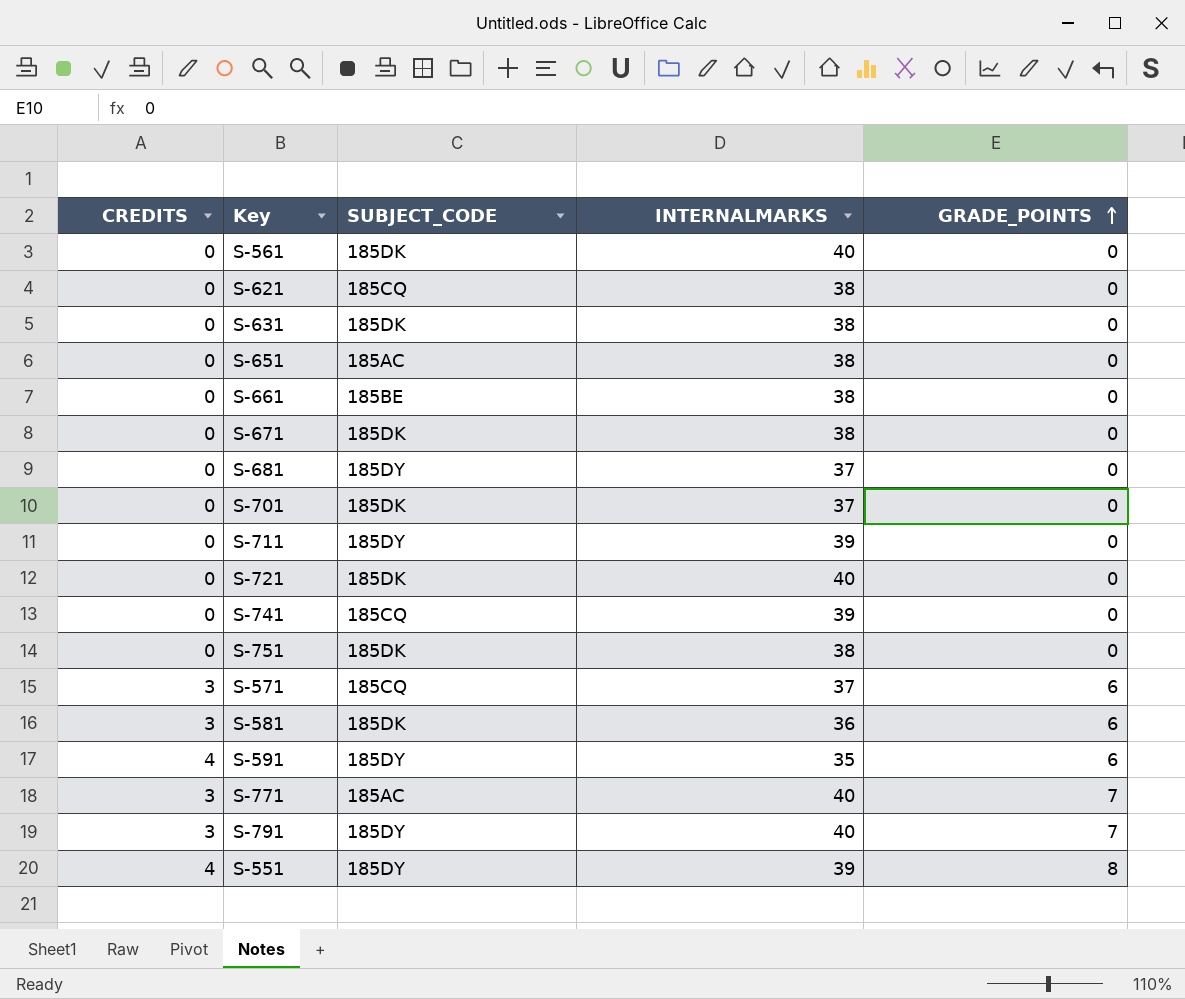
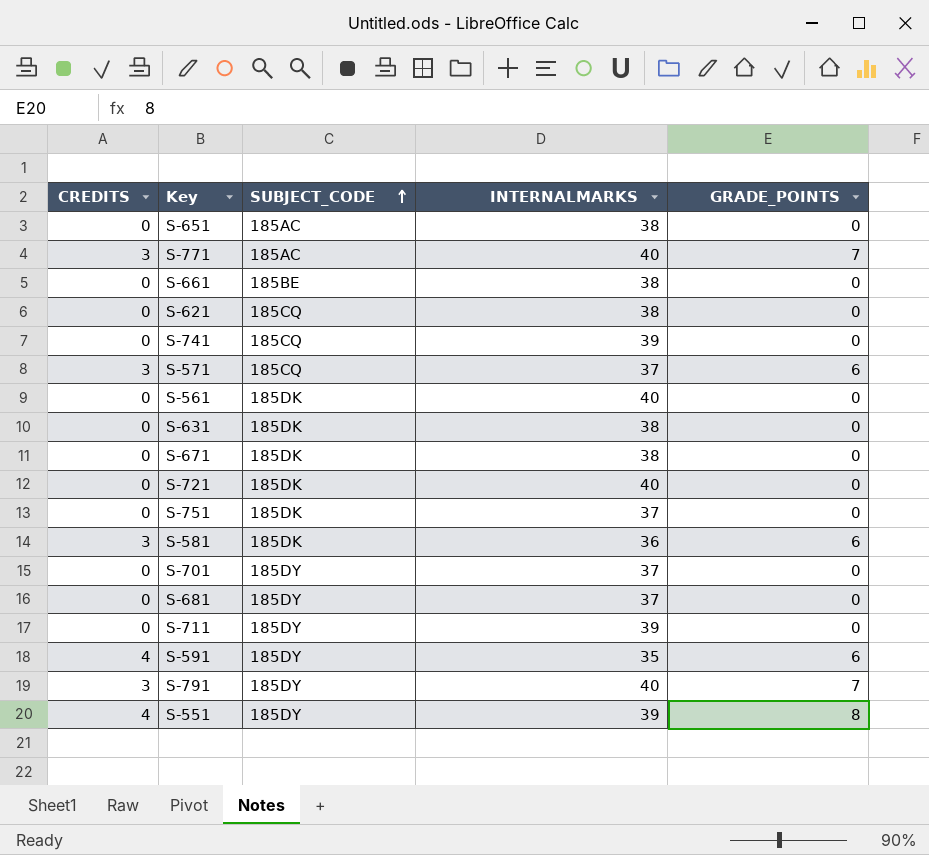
row order: GRADE_POINTS ascending -> SUBJECT_CODE ascending
S-751 | INTERNALMARKS: 38 -> 37
S-701 | SUBJECT_CODE: 185DK -> 185DY

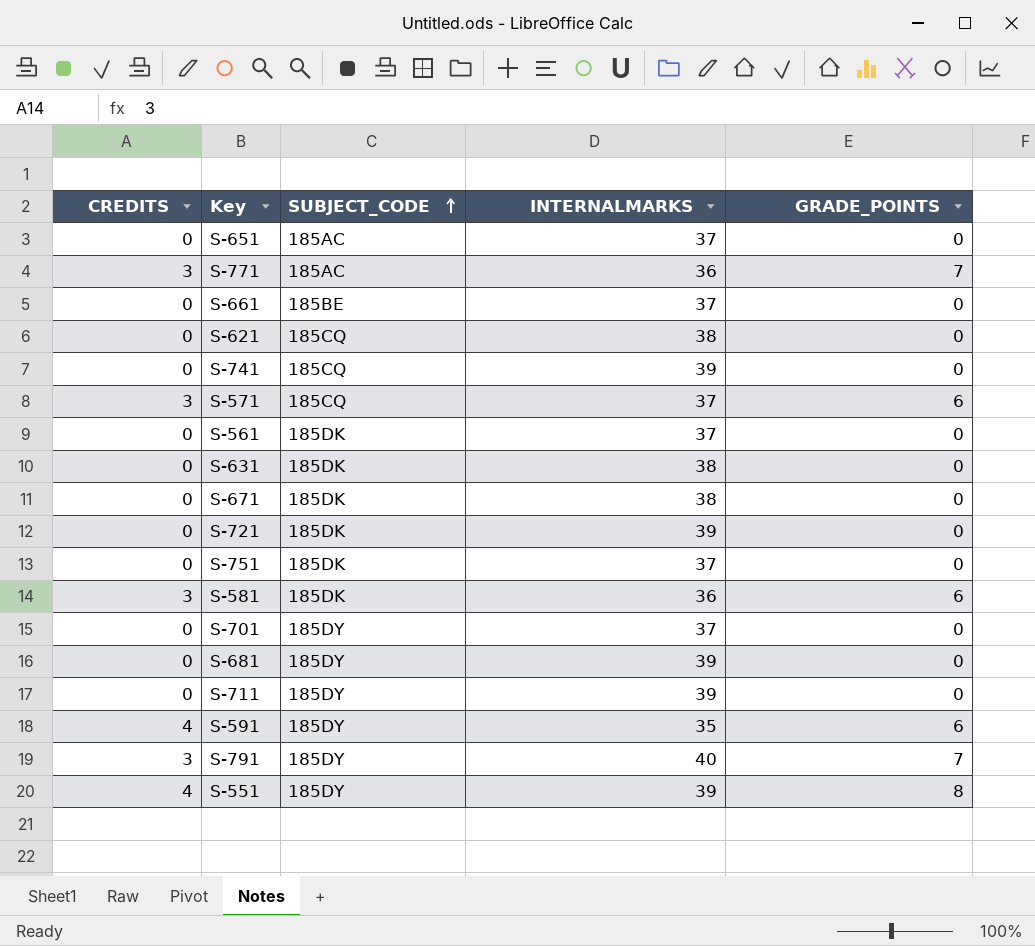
S-651 | INTERNALMARKS: 38 -> 37
S-771 | INTERNALMARKS: 40 -> 36
S-661 | INTERNALMARKS: 38 -> 37
S-561 | INTERNALMARKS: 40 -> 37
S-721 | INTERNALMARKS: 40 -> 39
S-681 | INTERNALMARKS: 37 -> 39

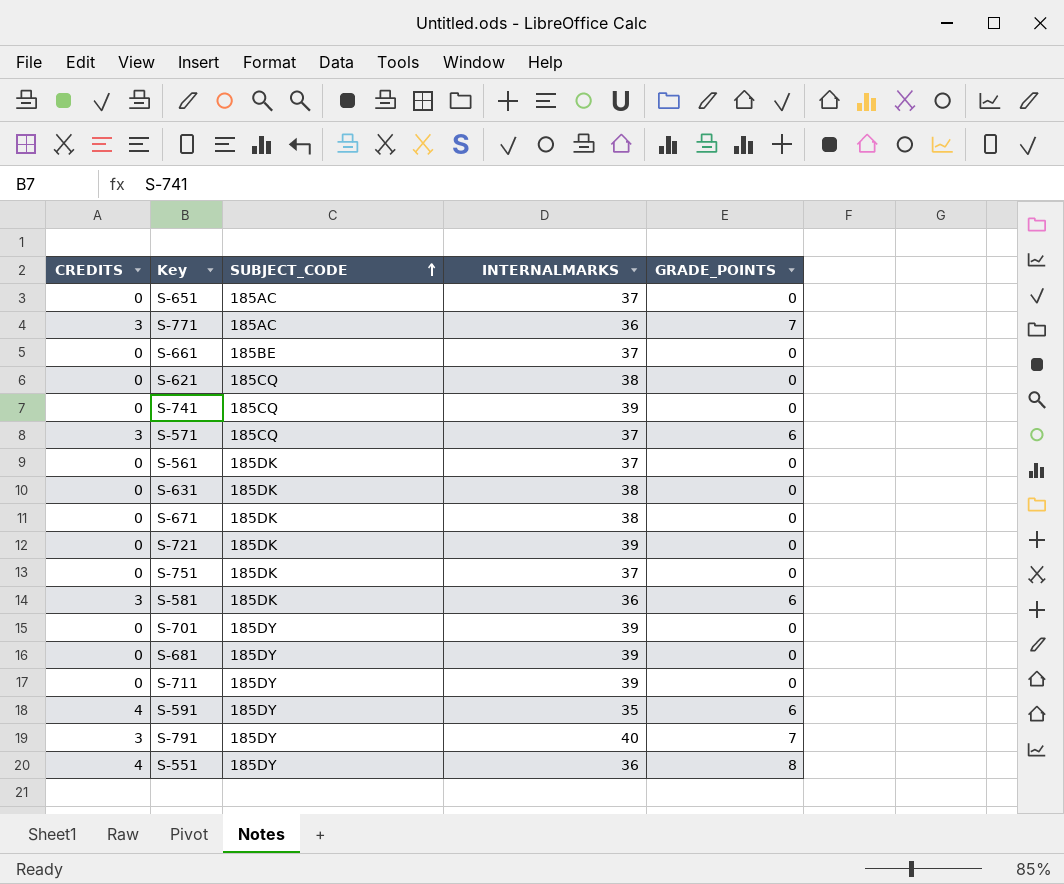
S-701 | INTERNALMARKS: 37 -> 39
S-551 | INTERNALMARKS: 39 -> 36

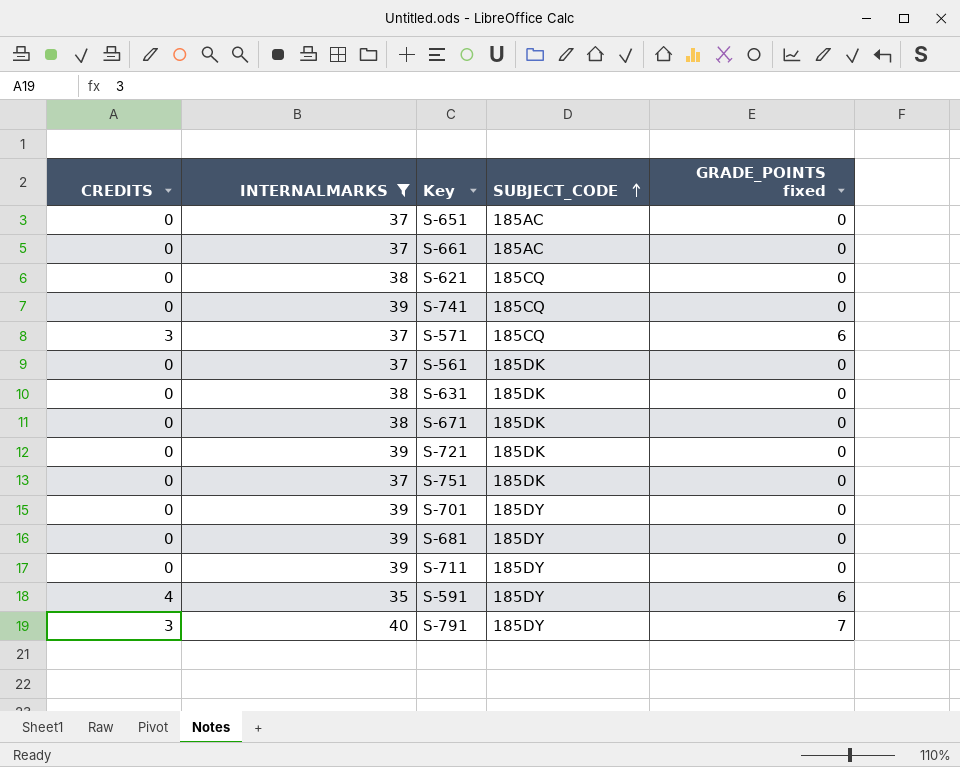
filter: none -> INTERNALMARKS != 36
column INTERNALMARKS | position: 4 -> 2
column name: GRADE_POINTS -> GRADE_POINTS fixed
S-661 | SUBJECT_CODE: 185BE -> 185AC

